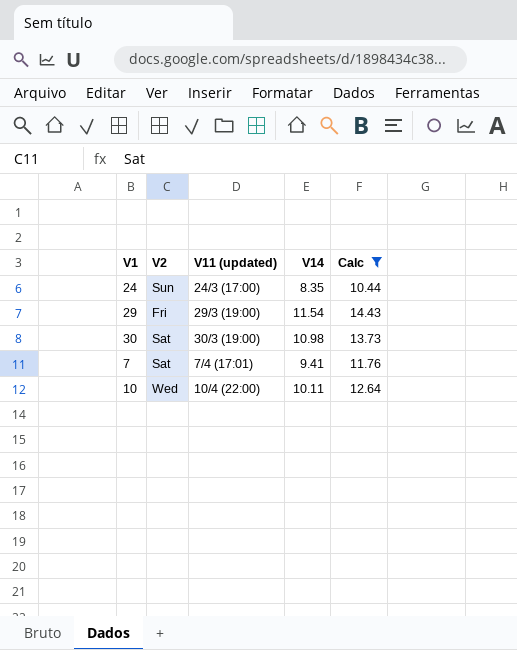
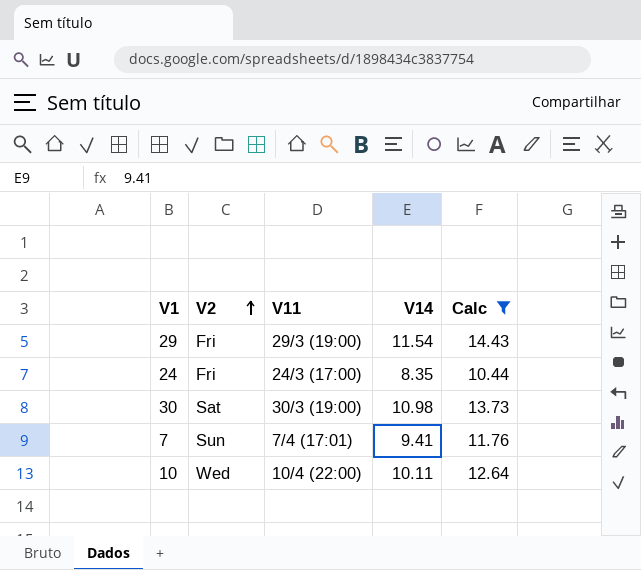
row order: none -> V2 ascending
column name: V11 (updated) -> V11
24 | V2: Sun -> Fri
7 | V2: Sat -> Sun

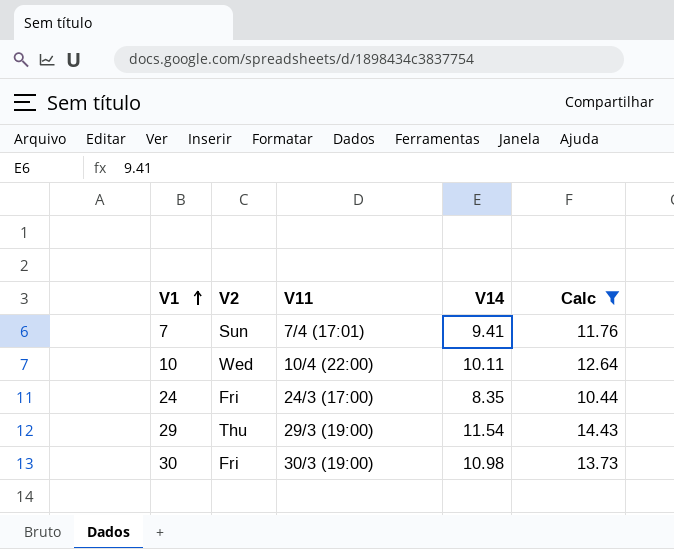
row order: V2 ascending -> V1 ascending
29 | V2: Fri -> Thu
30 | V2: Sat -> Fri

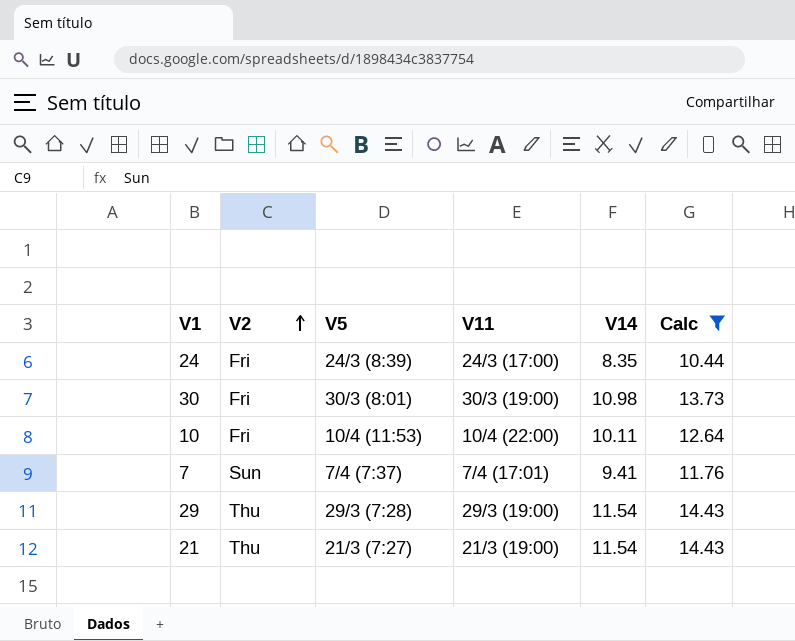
row order: V1 ascending -> V2 ascending
column V5 | position: none -> 3
10 | V2: Wed -> Fri
row 21: none -> Thu | 21/3 (7:27) | 21/3 (19:00) | 11.54 | 14.43

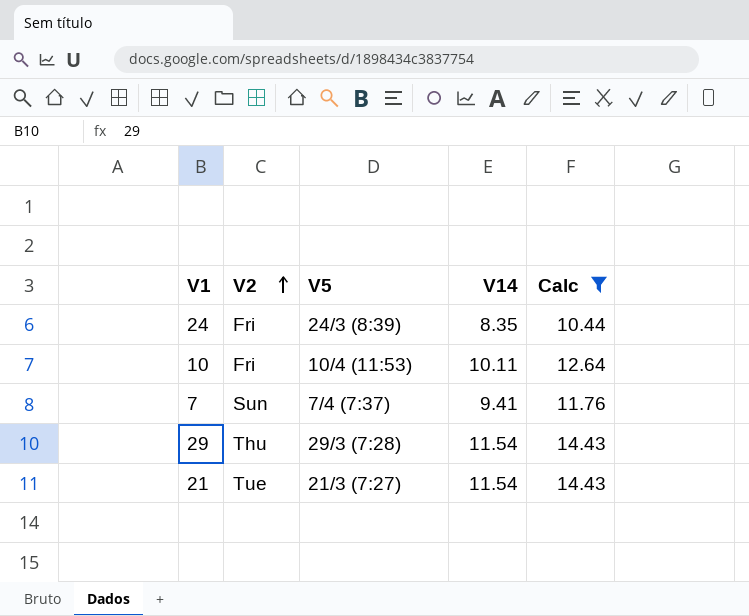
column V11 | position: 4 -> none
row 30: Fri | 30/3 (8:01) | 30/3 (19:00) | 10.98 | 13.73 -> none
21 | V2: Thu -> Tue

